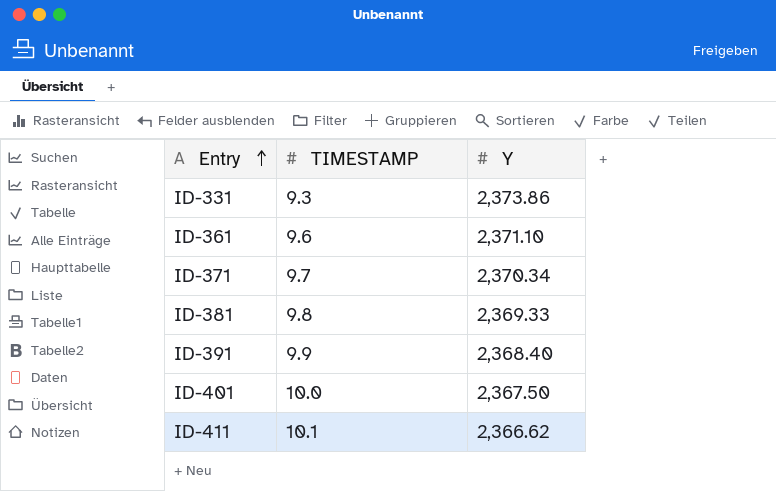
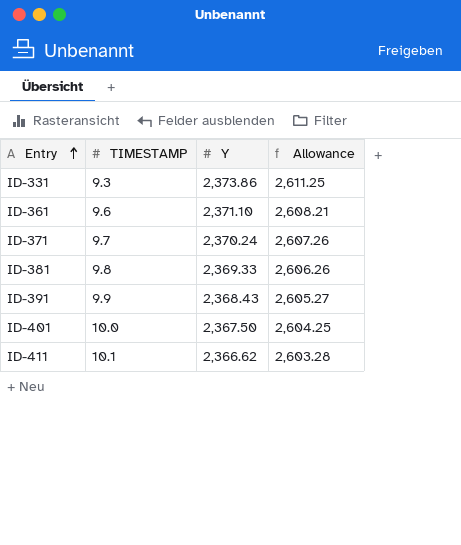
column Allowance | formula: none -> [Y] * 1.1
ID-371 | Y: 2,370.34 -> 2,370.24
ID-391 | Y: 2,368.40 -> 2,368.43

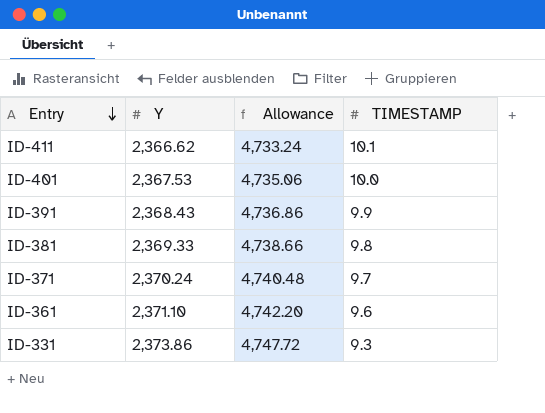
row order: Entry ascending -> Entry descending
column Allowance | formula: [Y] * 1.1 -> [Y] * 2
column TIMESTAMP | position: 2 -> 4
ID-401 | Y: 2,367.50 -> 2,367.53

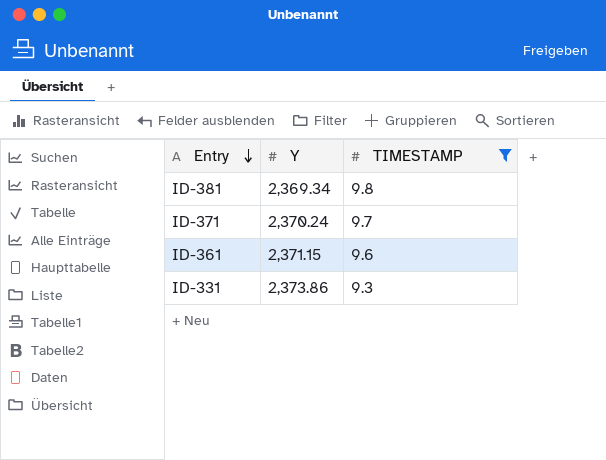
filter: none -> TIMESTAMP <= 9.8
column Allowance | formula: [Y] * 2 -> none
ID-381 | Y: 2,369.33 -> 2,369.34
ID-361 | Y: 2,371.10 -> 2,371.15

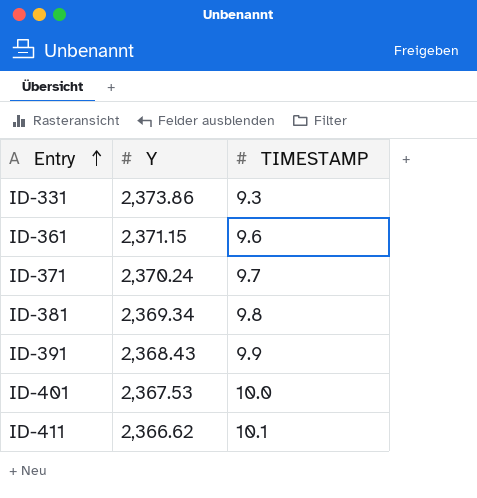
filter: TIMESTAMP <= 9.8 -> none
row order: Entry descending -> Entry ascending

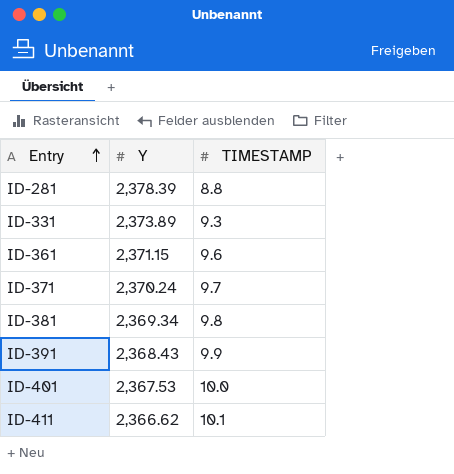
row ID-281: none -> 2,378.39 | 8.8
ID-331 | Y: 2,373.86 -> 2,373.89

